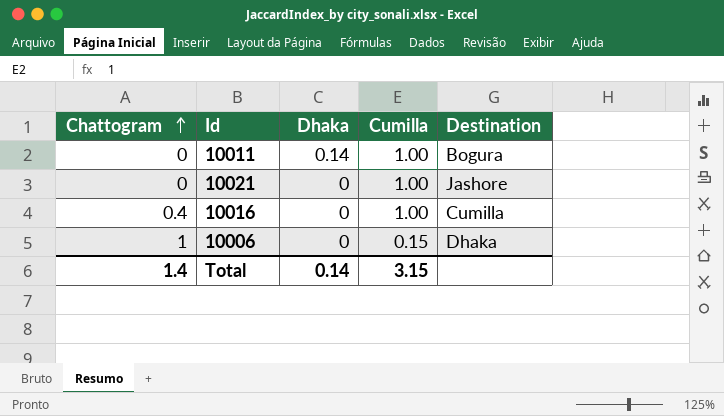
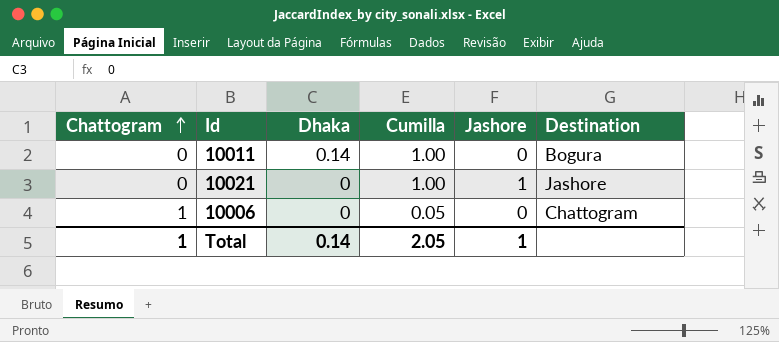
column Jashore | position: none -> 5
row 10016: 0.4 | 0 | 1.00 | Cumilla -> none
10006 | Cumilla: 0.15 -> 0.05
10006 | Destination: Dhaka -> Chattogram
Total | Chattogram: 1.4 -> 1
Total | Cumilla: 3.15 -> 2.05

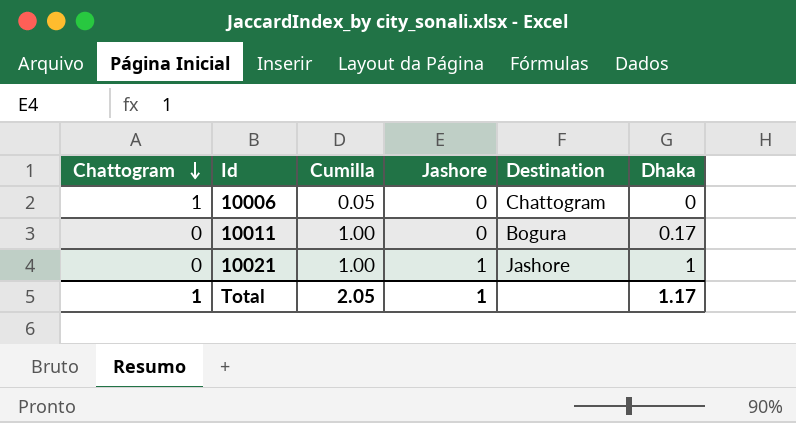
row order: Chattogram ascending -> Chattogram descending
column Dhaka | position: 3 -> 6
10011 | Dhaka: 0.14 -> 0.17
10021 | Dhaka: 0 -> 1
Total | Dhaka: 0.14 -> 1.17

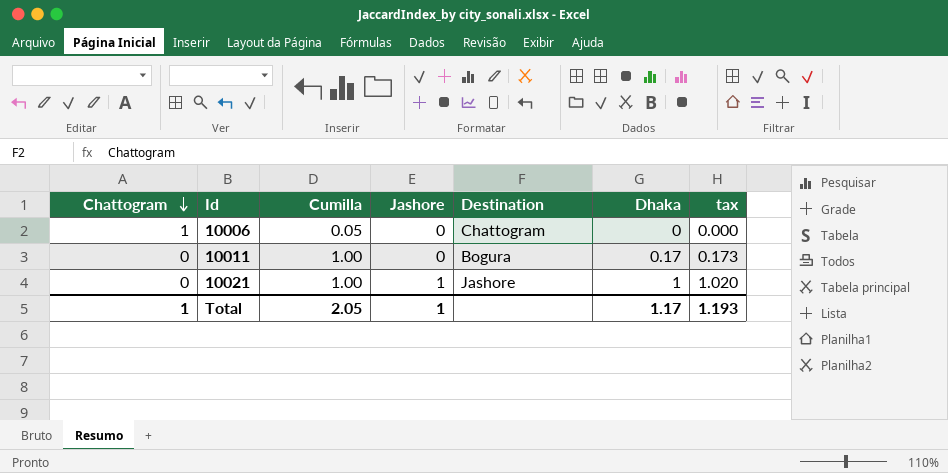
column tax | formula: none -> [Dhaka] * 1.02

